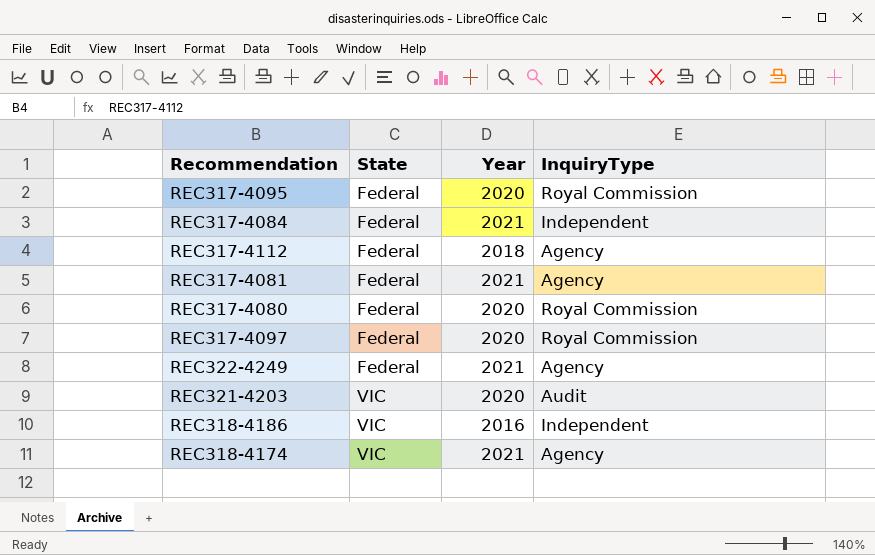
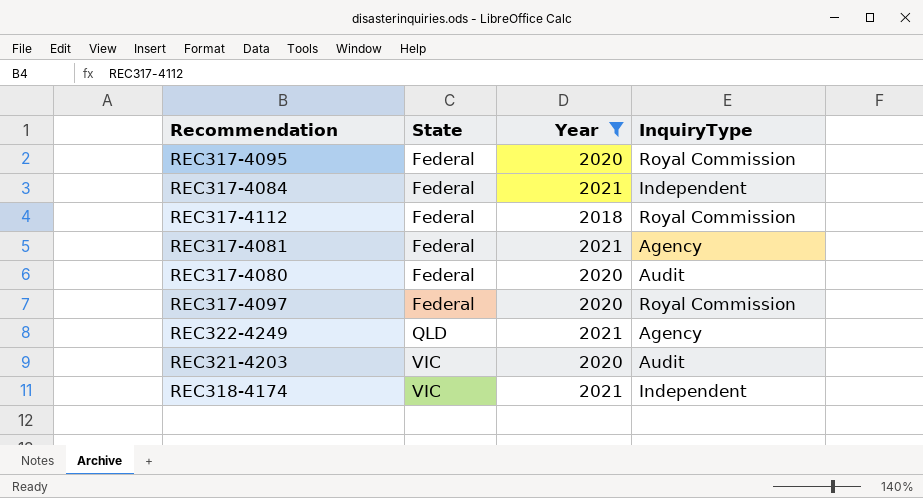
filter: none -> Year != 2016
REC317-4112 | InquiryType: Agency -> Royal Commission
REC317-4080 | InquiryType: Royal Commission -> Audit
REC322-4249 | State: Federal -> QLD
REC318-4174 | InquiryType: Agency -> Independent

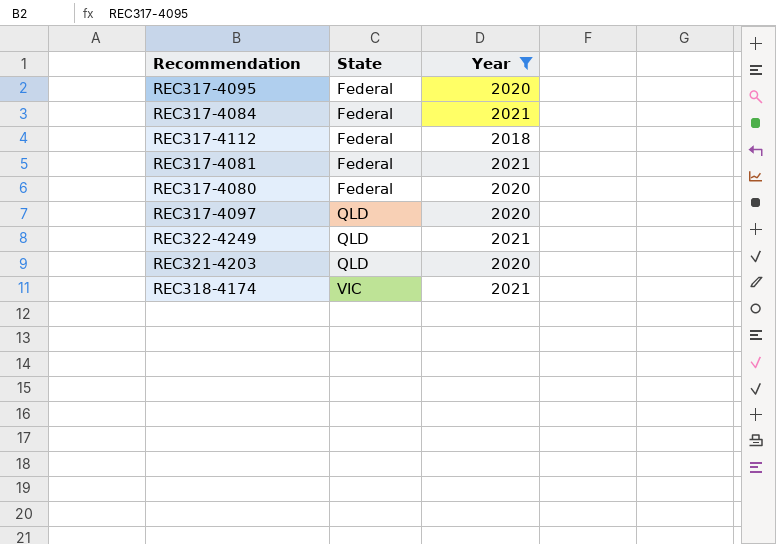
column InquiryType | position: 4 -> none
REC317-4097 | State: Federal -> QLD
REC321-4203 | State: VIC -> QLD

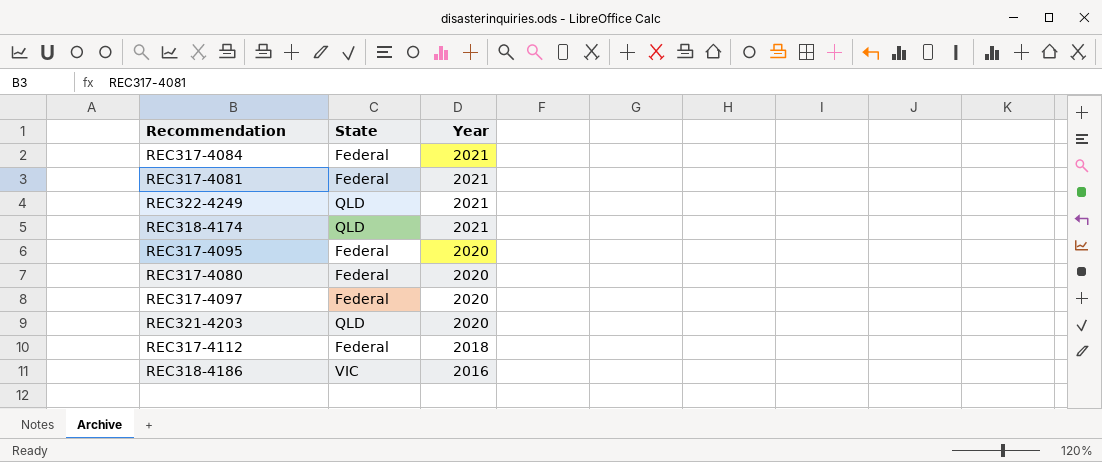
filter: Year != 2016 -> none
row order: State ascending -> Year descending
REC318-4174 | State: VIC -> QLD
REC317-4097 | State: QLD -> Federal

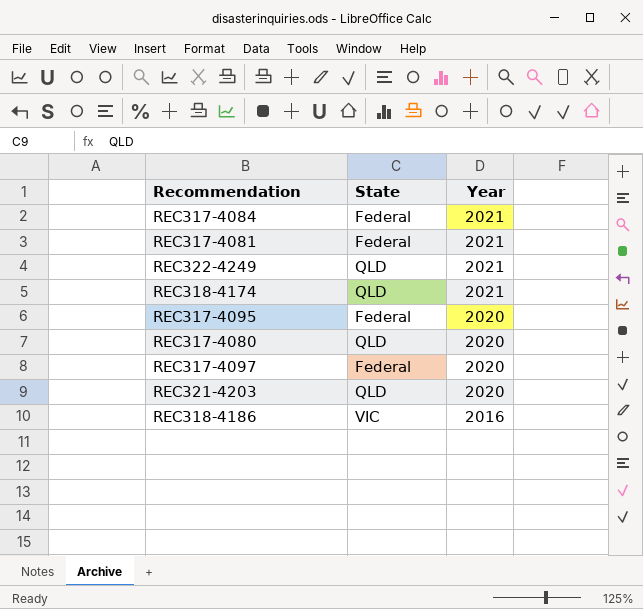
row REC317-4112: Federal | 2018 -> none
REC317-4080 | State: Federal -> QLD

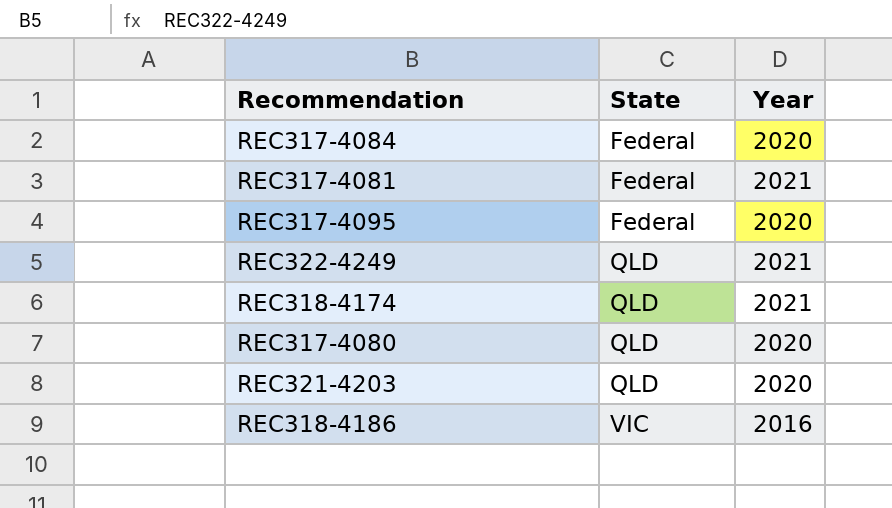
row order: Year descending -> State ascending
row REC317-4097: Federal | 2020 -> none
REC317-4084 | Year: 2021 -> 2020

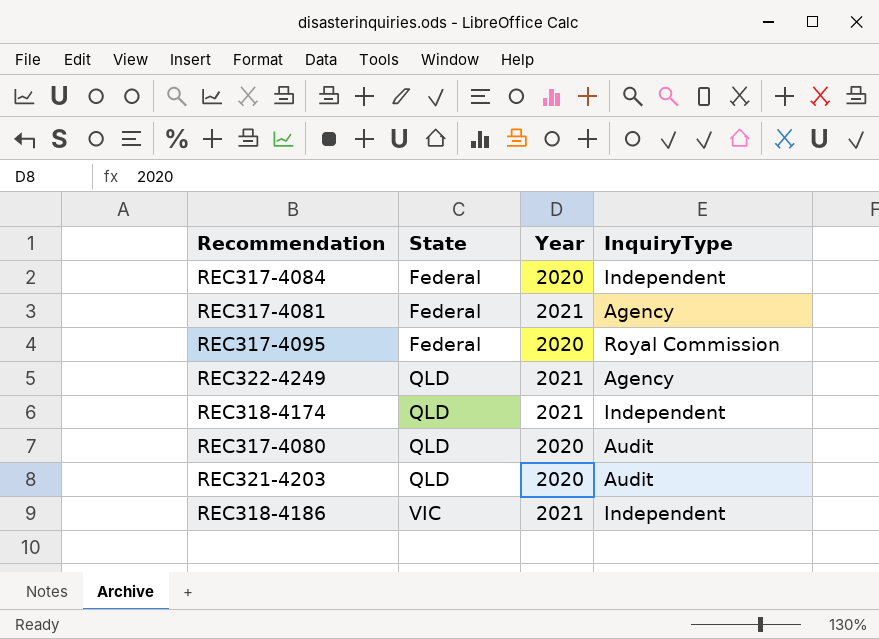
column InquiryType | position: none -> 4
REC318-4186 | Year: 2016 -> 2021

